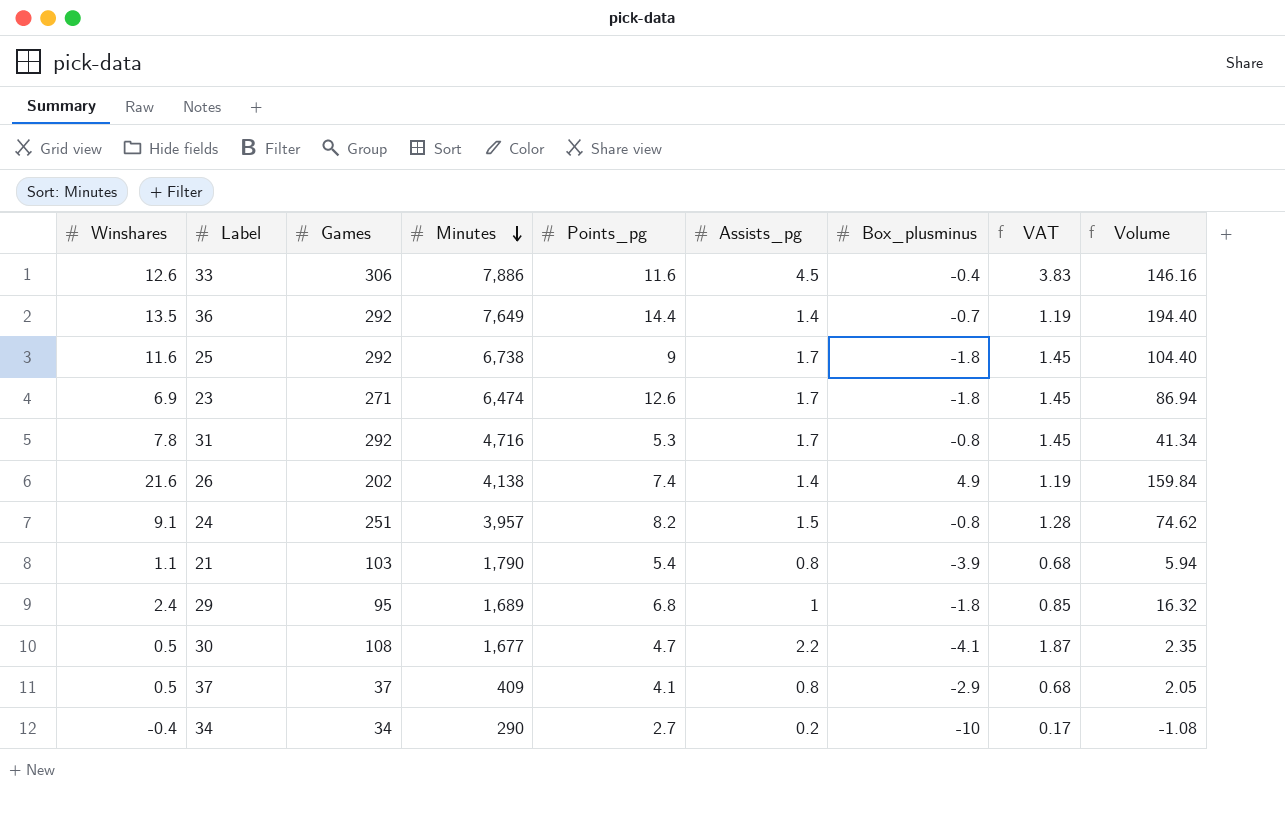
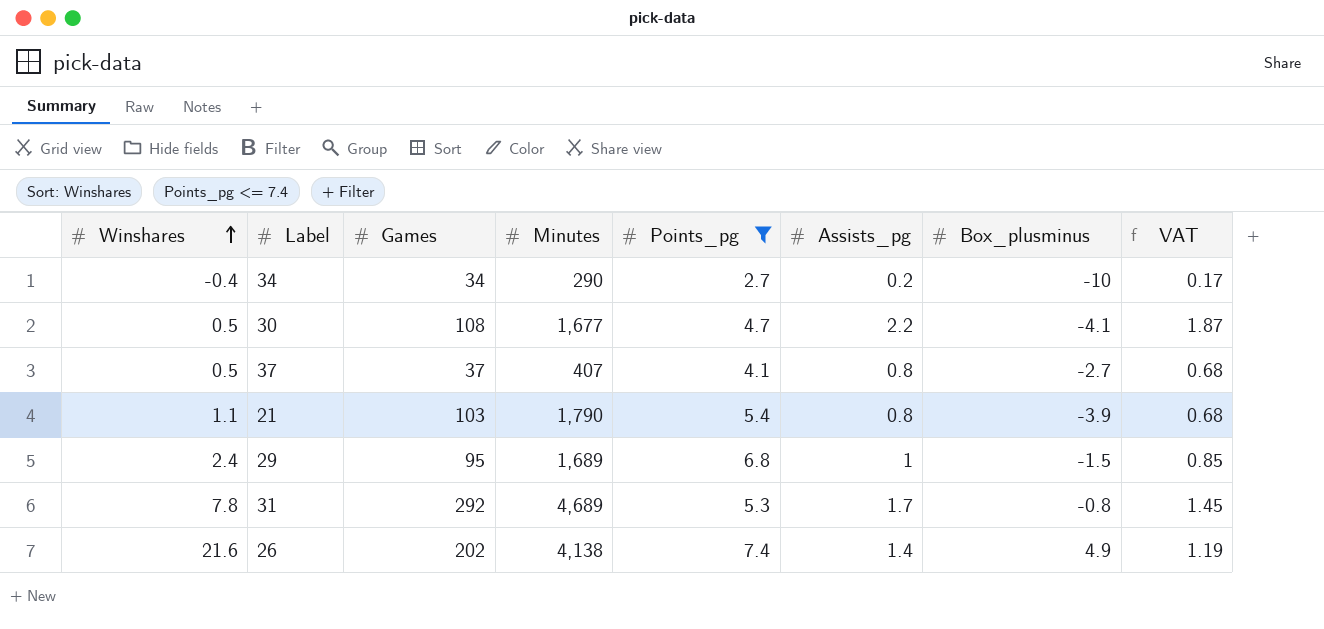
filter: none -> Points_pg <= 7.4
row order: Minutes descending -> Winshares ascending
column Volume | formula: [Winshares] * [Points_pg] -> none
37 | Minutes: 409 -> 407
37 | Box_plusminus: -2.9 -> -2.7
29 | Box_plusminus: -1.8 -> -1.5
31 | Minutes: 4,716 -> 4,689

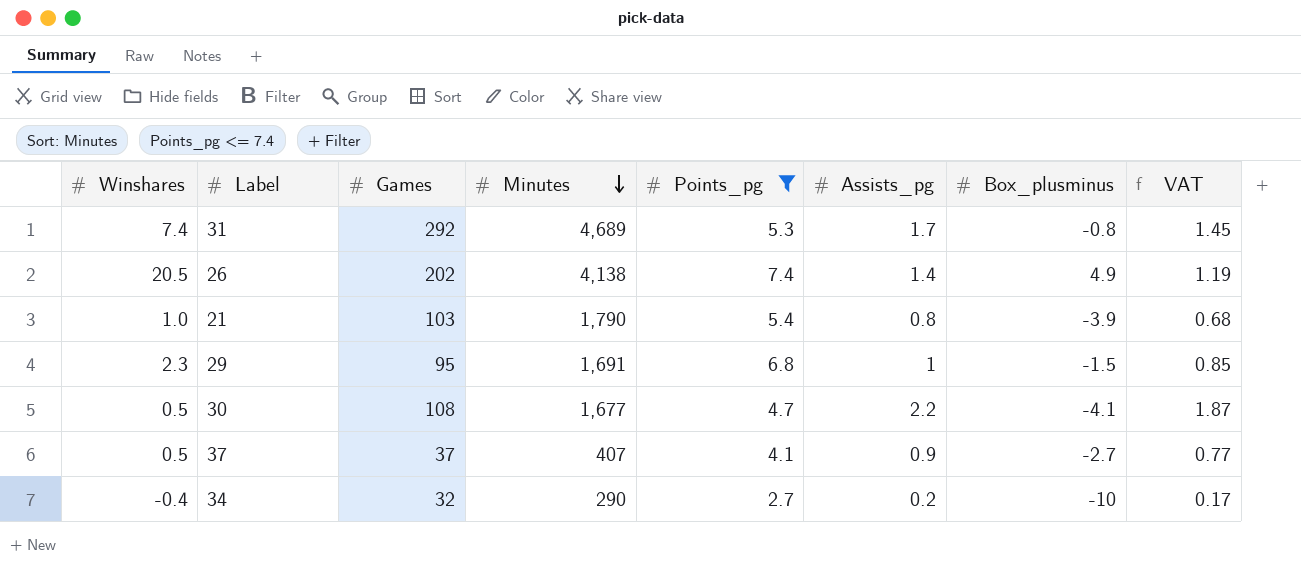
row order: Winshares ascending -> Minutes descending
31 | Winshares: 7.8 -> 7.4
26 | Winshares: 21.6 -> 20.5
21 | Winshares: 1.1 -> 1.0
29 | Winshares: 2.4 -> 2.3
29 | Minutes: 1,689 -> 1,691
37 | Assists_pg: 0.8 -> 0.9
37 | VAT: 0.68 -> 0.77
34 | Games: 34 -> 32

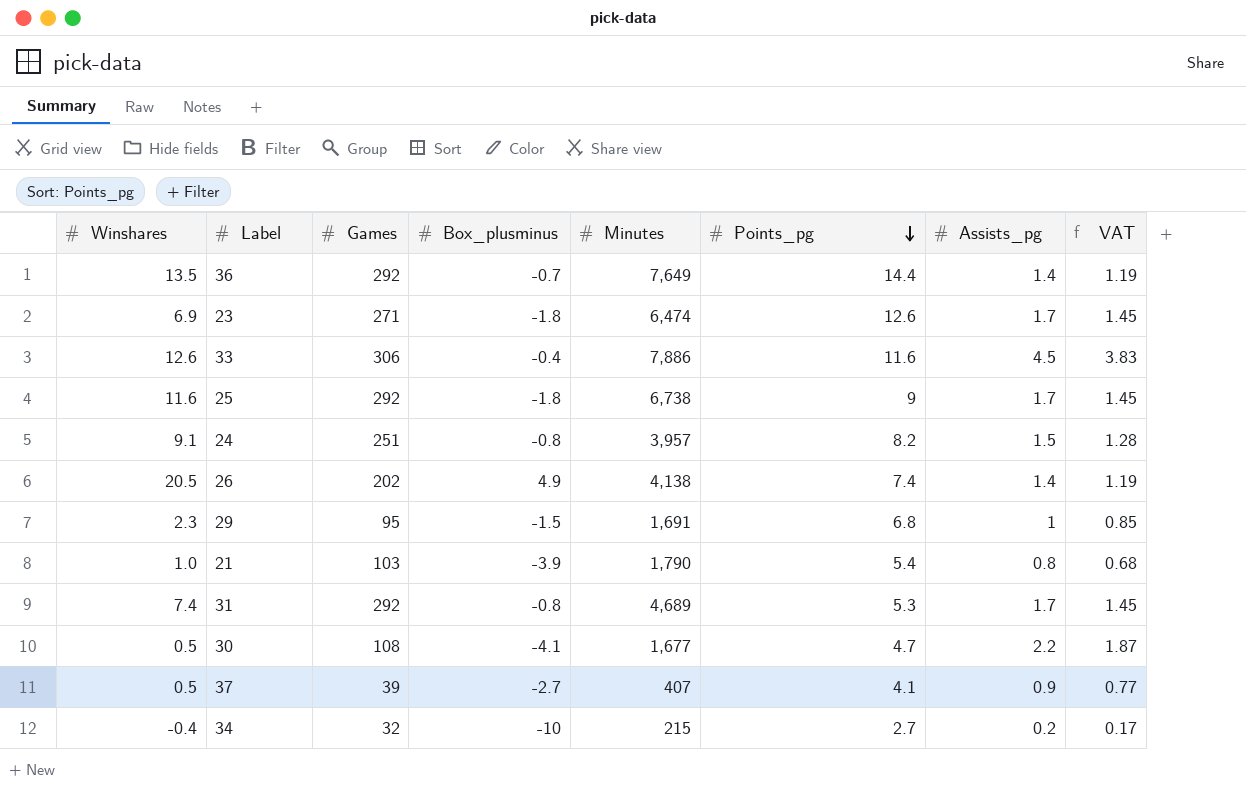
filter: Points_pg <= 7.4 -> none
row order: Minutes descending -> Points_pg descending
column Box_plusminus | position: 7 -> 4
37 | Games: 37 -> 39
34 | Minutes: 290 -> 215

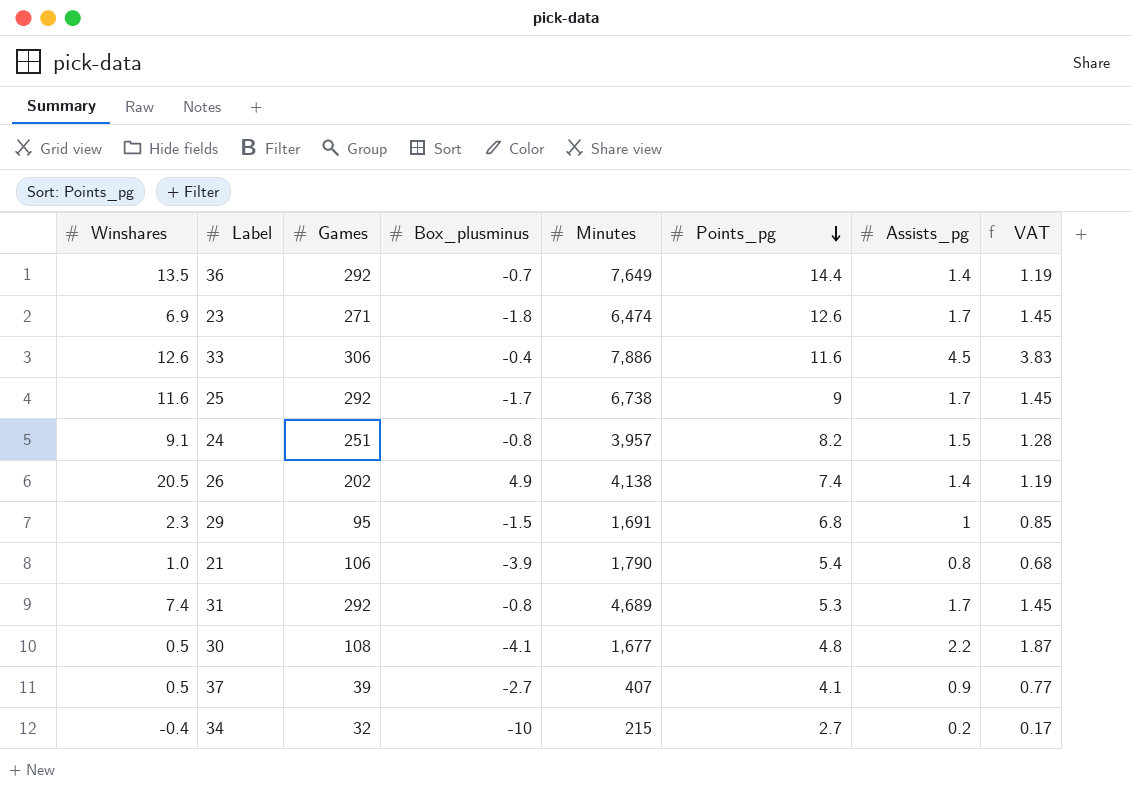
25 | Box_plusminus: -1.8 -> -1.7
21 | Games: 103 -> 106
30 | Points_pg: 4.7 -> 4.8

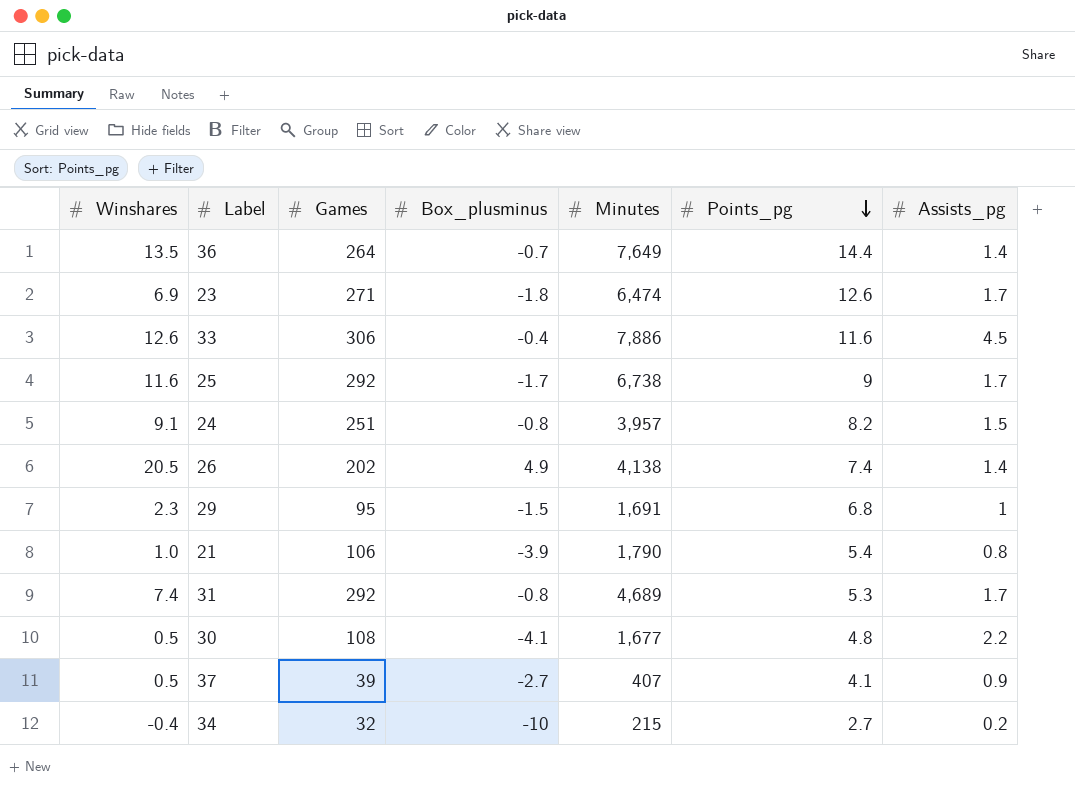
column VAT | formula: [Assists_pg] * 0.85 -> none
36 | Games: 292 -> 264

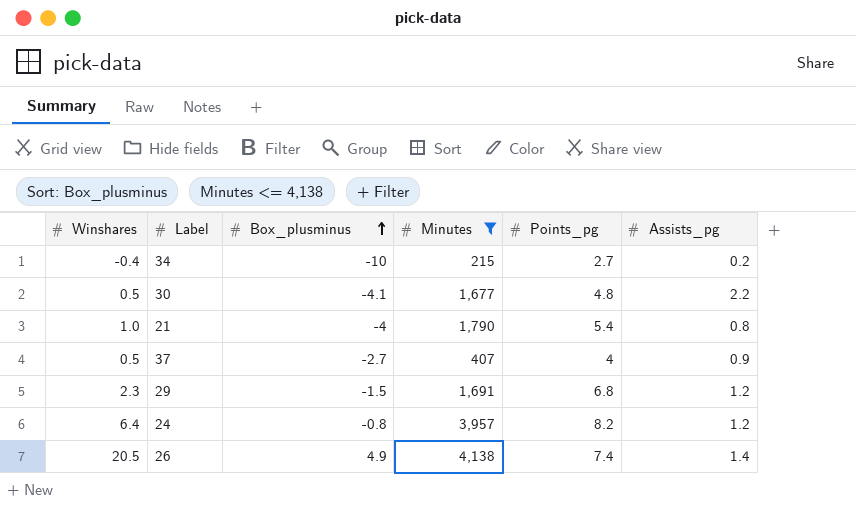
filter: none -> Minutes <= 4,138
row order: Points_pg descending -> Box_plusminus ascending
column Games | position: 3 -> none
21 | Box_plusminus: -3.9 -> -4
37 | Points_pg: 4.1 -> 4
29 | Assists_pg: 1 -> 1.2
24 | Winshares: 9.1 -> 6.4
24 | Assists_pg: 1.5 -> 1.2

